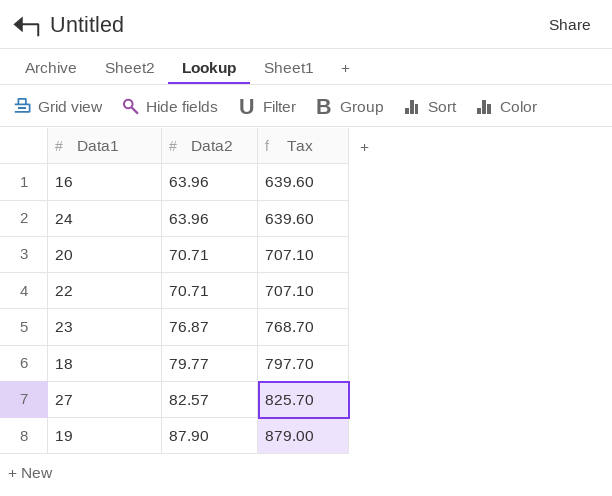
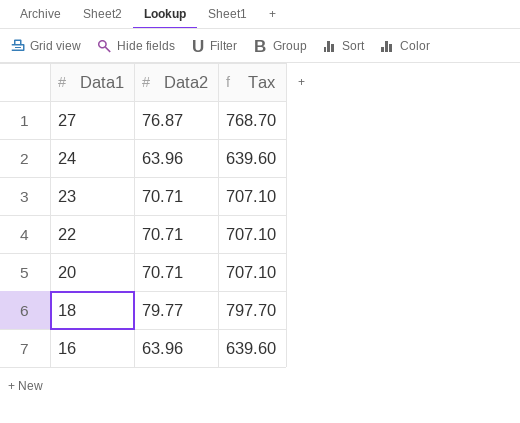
row order: Data2 ascending -> Data1 descending
row 19: 87.90 | 879.00 -> none
27 | Data2: 82.57 -> 76.87
27 | Tax: 825.70 -> 768.70
23 | Data2: 76.87 -> 70.71
23 | Tax: 768.70 -> 707.10

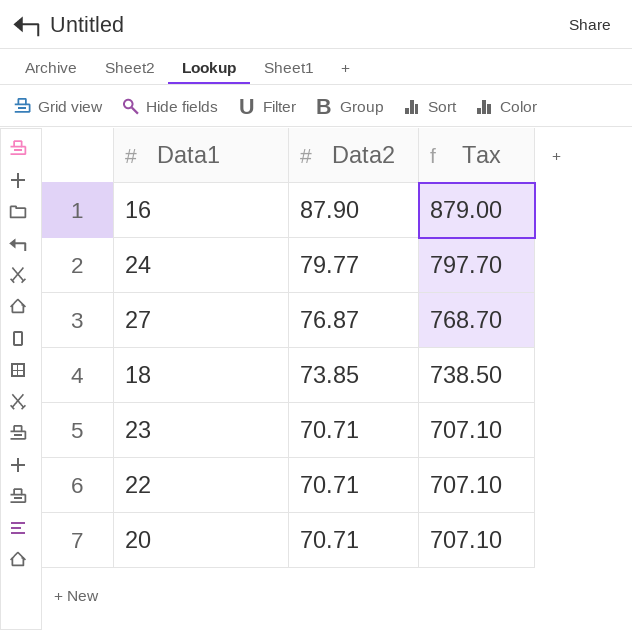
row order: Data1 descending -> Data2 descending
16 | Data2: 63.96 -> 87.90
16 | Tax: 639.60 -> 879.00
24 | Data2: 63.96 -> 79.77
24 | Tax: 639.60 -> 797.70
18 | Data2: 79.77 -> 73.85
18 | Tax: 797.70 -> 738.50

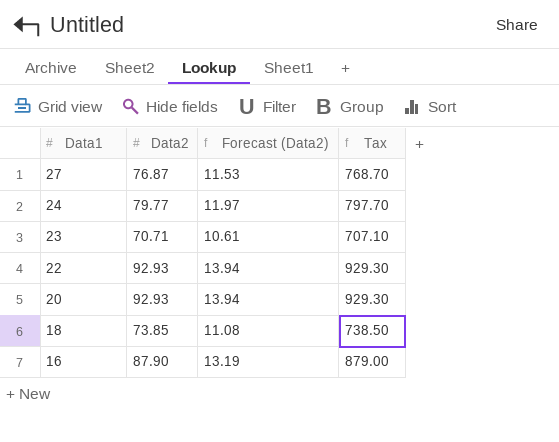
row order: Data2 descending -> Data1 descending
column Forecast (Data2) | formula: none -> [Data2] * 0.15
22 | Data2: 70.71 -> 92.93
22 | Tax: 707.10 -> 929.30
20 | Data2: 70.71 -> 92.93
20 | Tax: 707.10 -> 929.30

